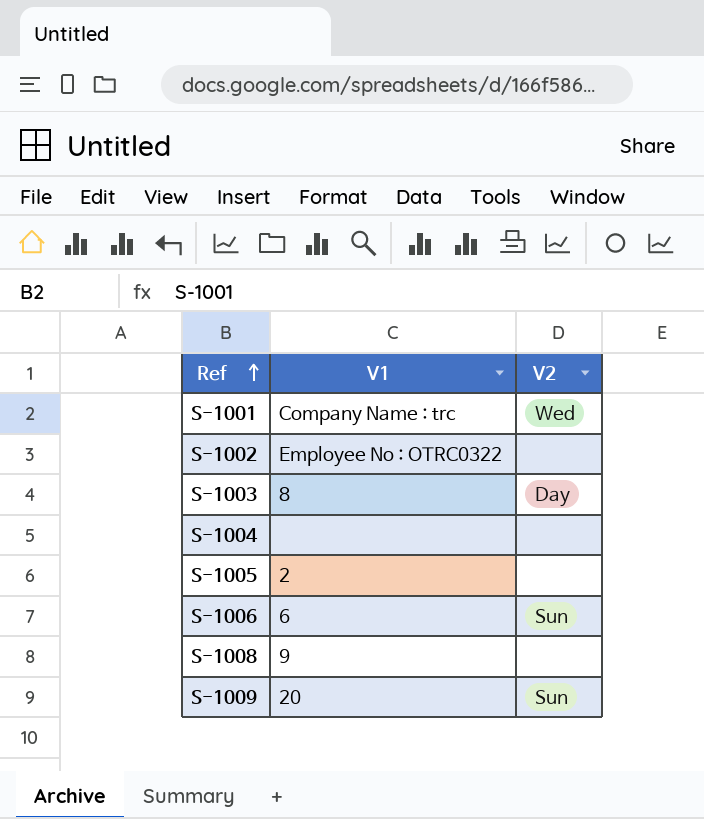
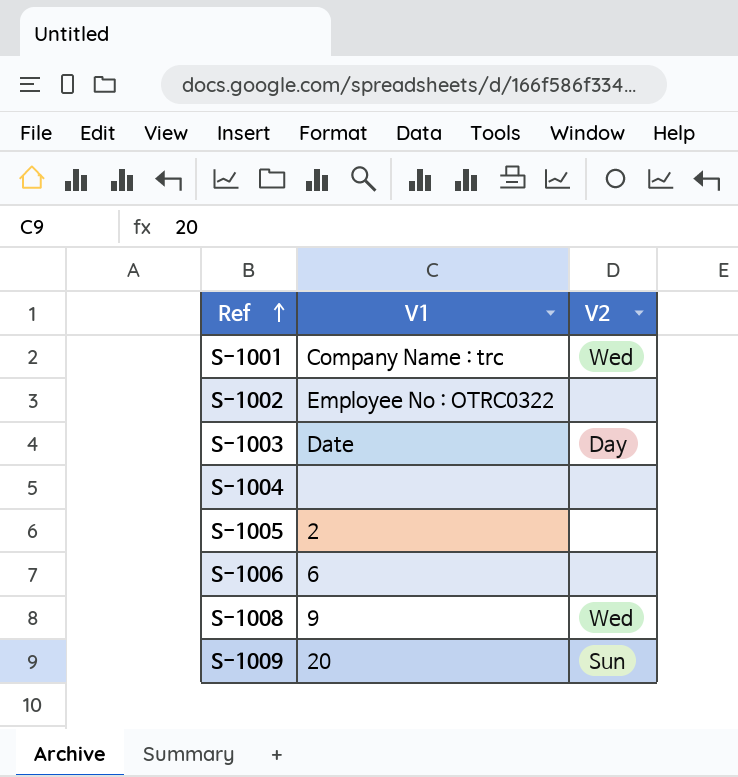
S-1003 | V1: 8 -> Date
S-1006 | V2: Sun -> none
S-1008 | V2: none -> Wed

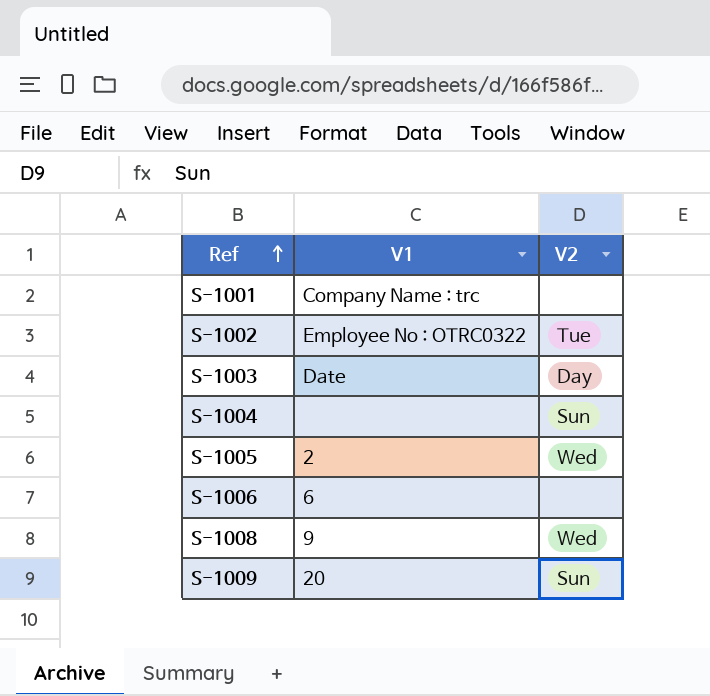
S-1001 | V2: Wed -> none
S-1002 | V2: none -> Tue
S-1004 | V2: none -> Sun
S-1005 | V2: none -> Wed

